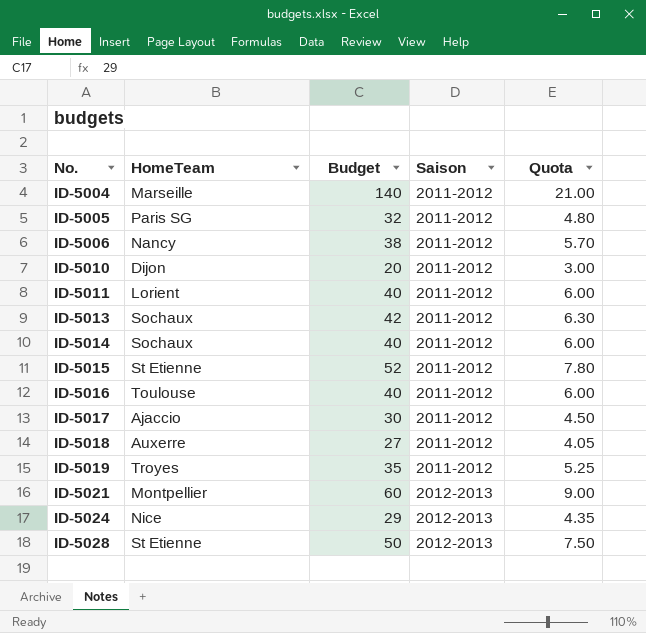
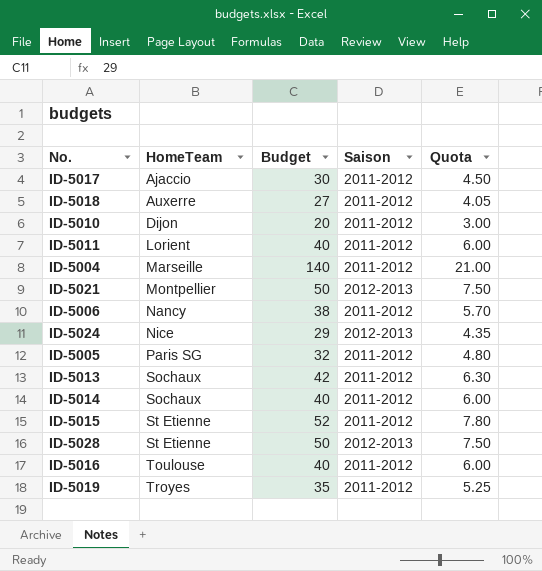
row order: No. ascending -> HomeTeam ascending
ID-5021 | Budget: 60 -> 50
ID-5021 | Quota: 9.00 -> 7.50

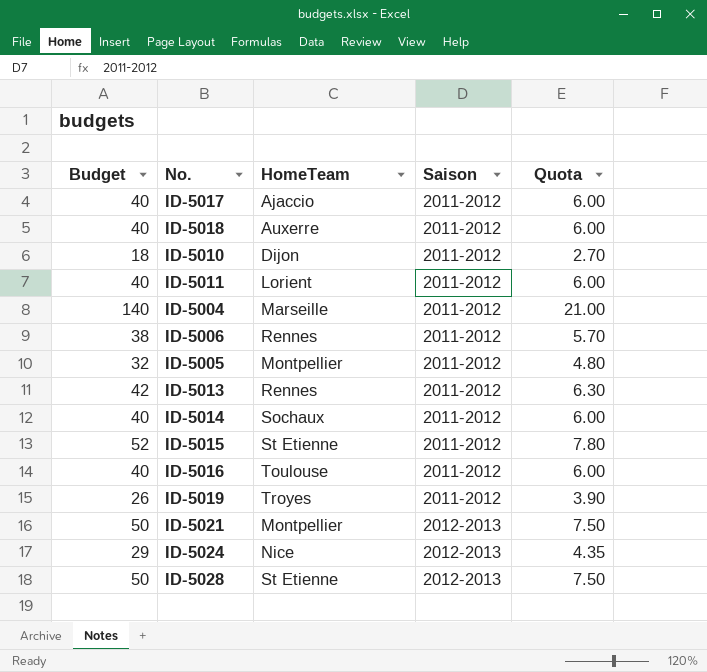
row order: HomeTeam ascending -> Saison ascending
column Budget | position: 3 -> 1
ID-5017 | Budget: 30 -> 40
ID-5017 | Quota: 4.50 -> 6.00
ID-5018 | Budget: 27 -> 40
ID-5018 | Quota: 4.05 -> 6.00
ID-5010 | Budget: 20 -> 18
ID-5010 | Quota: 3.00 -> 2.70
ID-5006 | HomeTeam: Nancy -> Rennes
ID-5005 | HomeTeam: Paris SG -> Montpellier
ID-5013 | HomeTeam: Sochaux -> Rennes
ID-5019 | Budget: 35 -> 26
ID-5019 | Quota: 5.25 -> 3.90

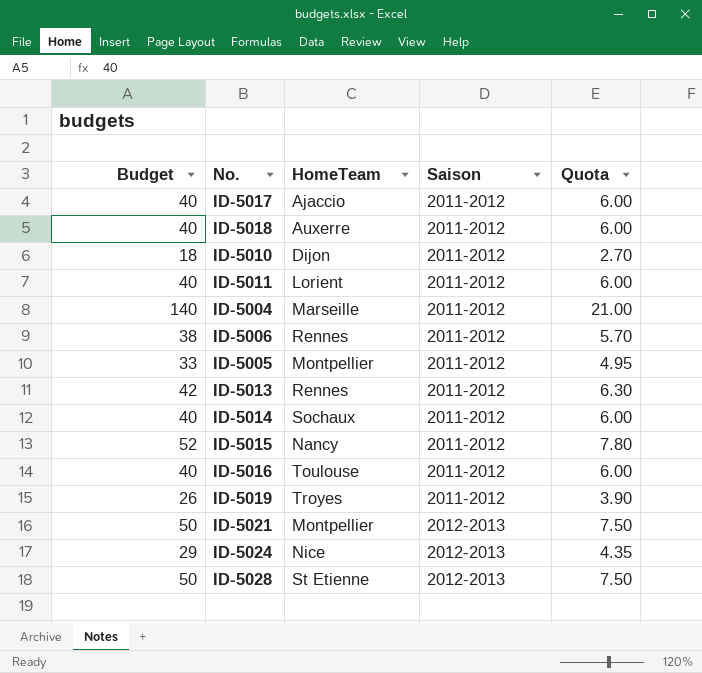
ID-5005 | Budget: 32 -> 33
ID-5005 | Quota: 4.80 -> 4.95
ID-5015 | HomeTeam: St Etienne -> Nancy

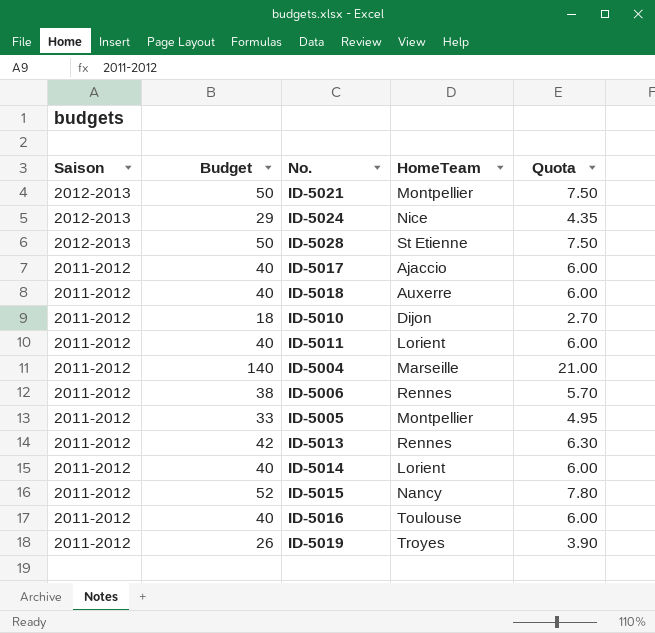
row order: Saison ascending -> Saison descending
column Saison | position: 4 -> 1
ID-5014 | HomeTeam: Sochaux -> Lorient

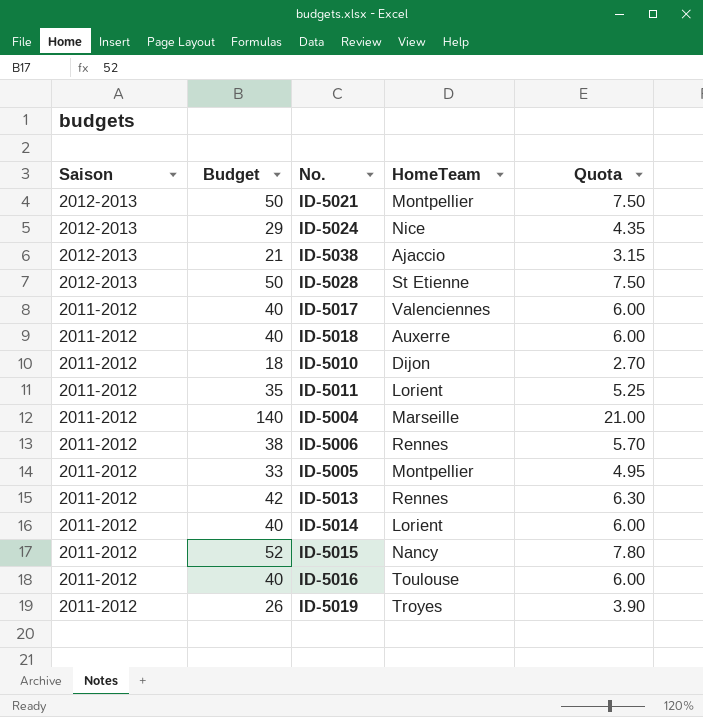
row ID-5038: none -> 2012-2013 | 21 | Ajaccio | 3.15
ID-5017 | HomeTeam: Ajaccio -> Valenciennes
ID-5011 | Budget: 40 -> 35
ID-5011 | Quota: 6.00 -> 5.25

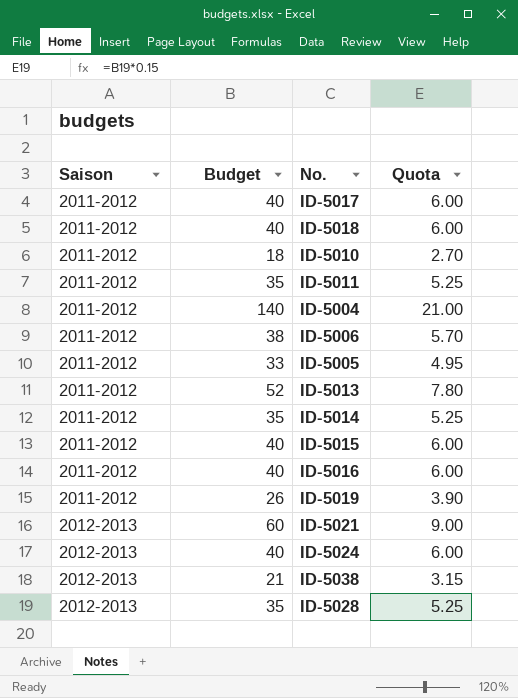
row order: Saison descending -> Saison ascending
column HomeTeam | position: 4 -> none
ID-5013 | Budget: 42 -> 52
ID-5013 | Quota: 6.30 -> 7.80
ID-5014 | Budget: 40 -> 35
ID-5014 | Quota: 6.00 -> 5.25
ID-5015 | Budget: 52 -> 40
ID-5015 | Quota: 7.80 -> 6.00
ID-5021 | Budget: 50 -> 60
ID-5021 | Quota: 7.50 -> 9.00
ID-5024 | Budget: 29 -> 40
ID-5024 | Quota: 4.35 -> 6.00
ID-5028 | Budget: 50 -> 35
ID-5028 | Quota: 7.50 -> 5.25

